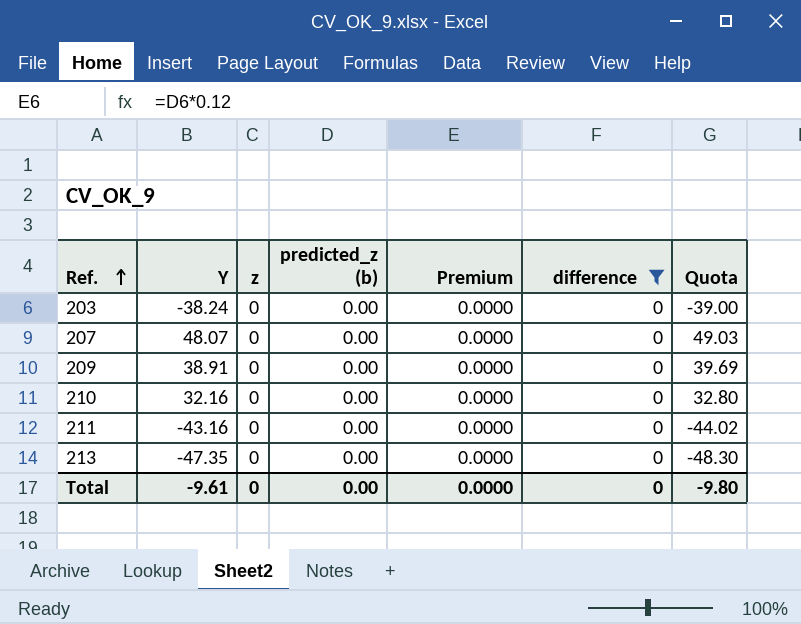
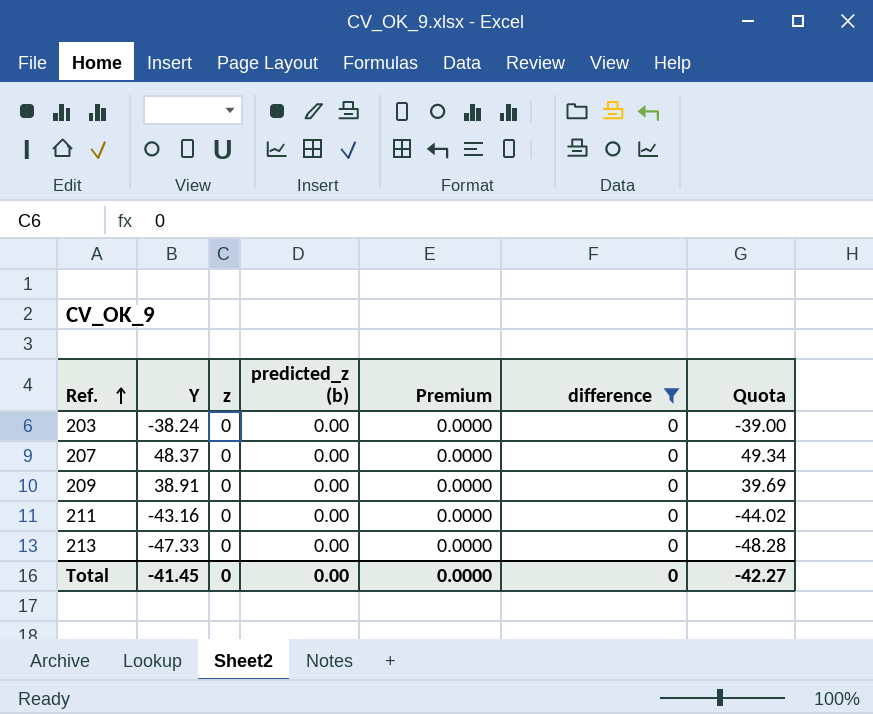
row 210: 32.16 | 0 | 0.00 | 0.0000 | 0 | 32.80 -> none
207 | Y: 48.07 -> 48.37
207 | Quota: 49.03 -> 49.34
213 | Y: -47.35 -> -47.33
213 | Quota: -48.30 -> -48.28
Total | Y: -9.61 -> -41.45
Total | Quota: -9.80 -> -42.27

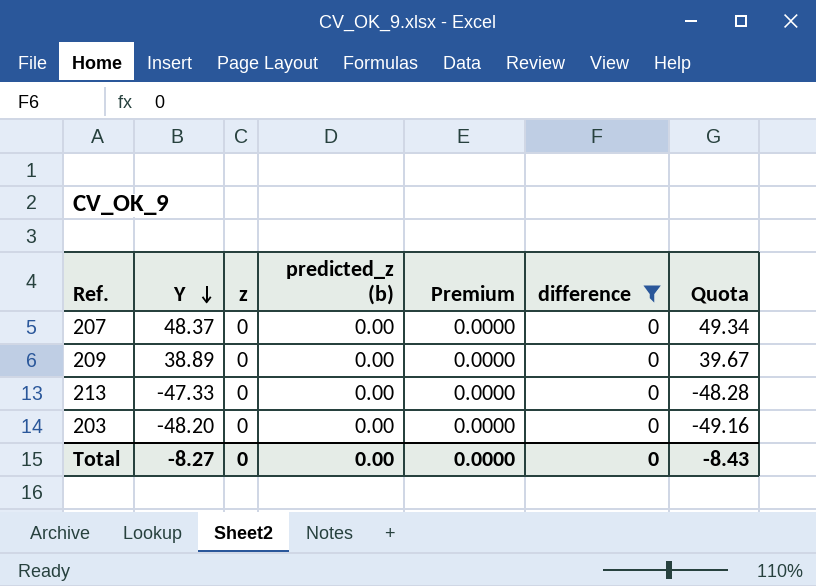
row order: Ref. ascending -> Y descending
row 211: -43.16 | 0 | 0.00 | 0.0000 | 0 | -44.02 -> none
209 | Y: 38.91 -> 38.89
209 | Quota: 39.69 -> 39.67
203 | Y: -38.24 -> -48.20
203 | Quota: -39.00 -> -49.16
Total | Y: -41.45 -> -8.27
Total | Quota: -42.27 -> -8.43

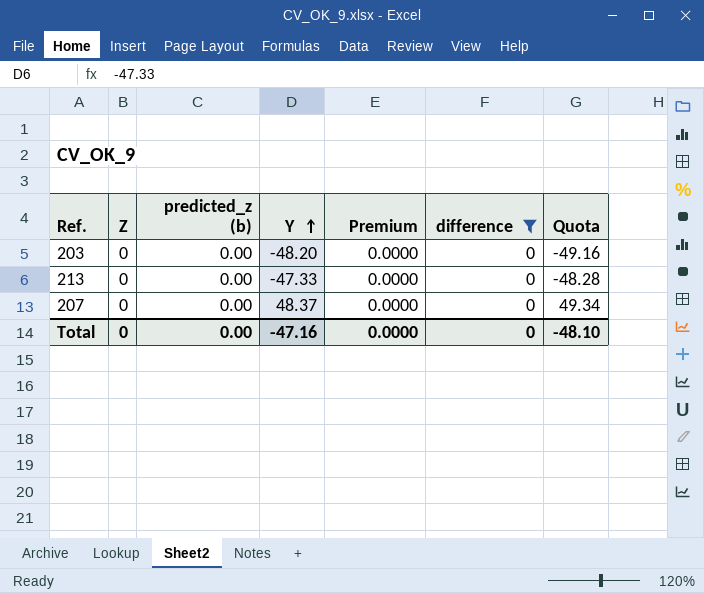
row order: Y descending -> Y ascending
column name: z -> Z
column Y | position: 2 -> 4
row 209: 38.89 | 0 | 0.00 | 0.0000 | 0 | 39.67 -> none
Total | Y: -8.27 -> -47.16
Total | Quota: -8.43 -> -48.10

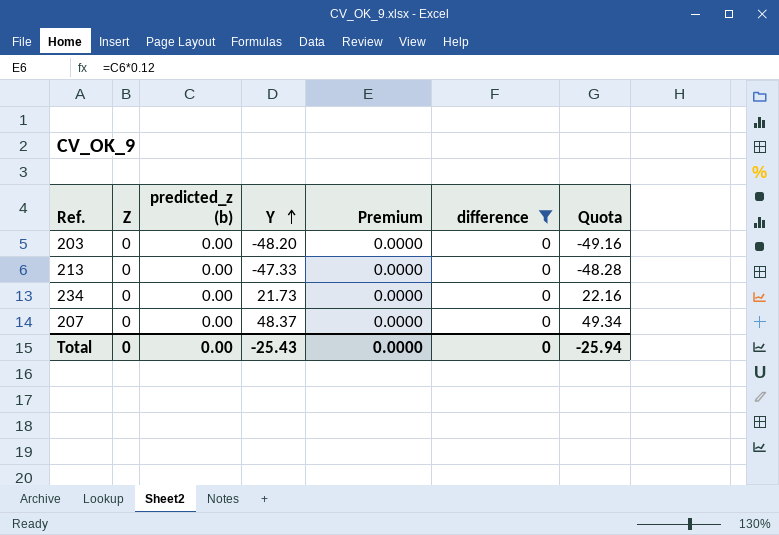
row 234: none -> 0 | 0.00 | 21.73 | 0.0000 | 0 | 22.16
Total | Y: -47.16 -> -25.43
Total | Quota: -48.10 -> -25.94

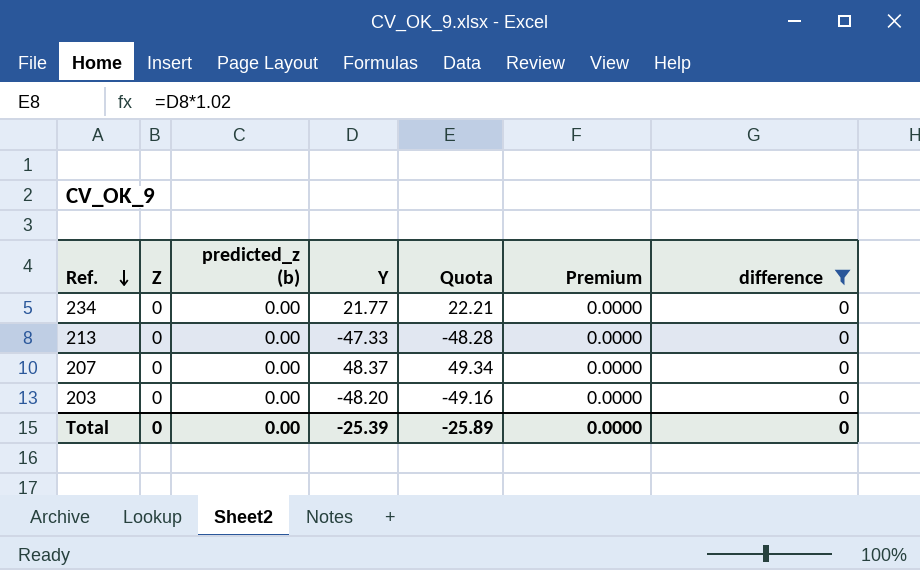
row order: Y ascending -> Ref. descending
column Quota | position: 7 -> 5
234 | Y: 21.73 -> 21.77
234 | Quota: 22.16 -> 22.21
Total | Y: -25.43 -> -25.39
Total | Quota: -25.94 -> -25.89

